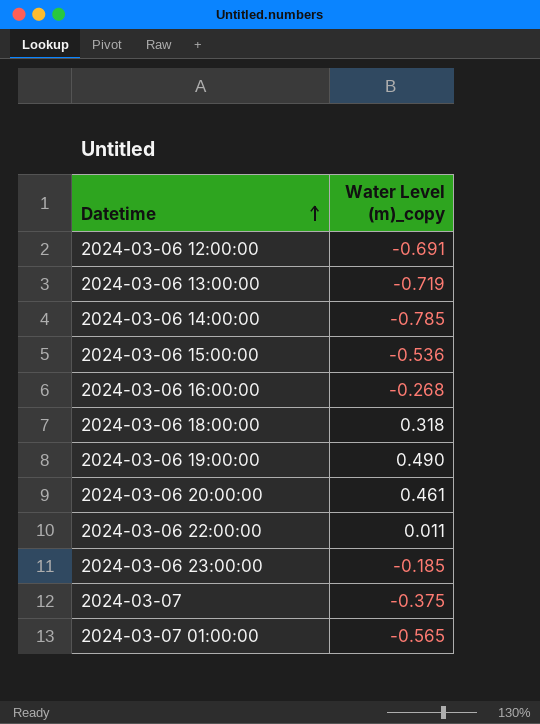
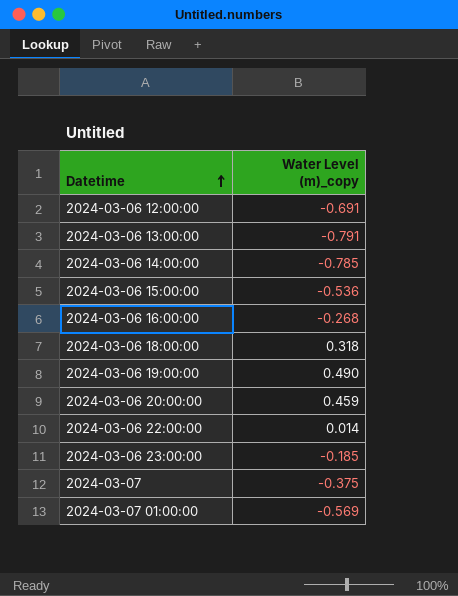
2024-03-06 13:00:00 | Water Level (m)_copy: -0.719 -> -0.791
2024-03-06 20:00:00 | Water Level (m)_copy: 0.461 -> 0.459
2024-03-06 22:00:00 | Water Level (m)_copy: 0.011 -> 0.014
2024-03-07 01:00:00 | Water Level (m)_copy: -0.565 -> -0.569

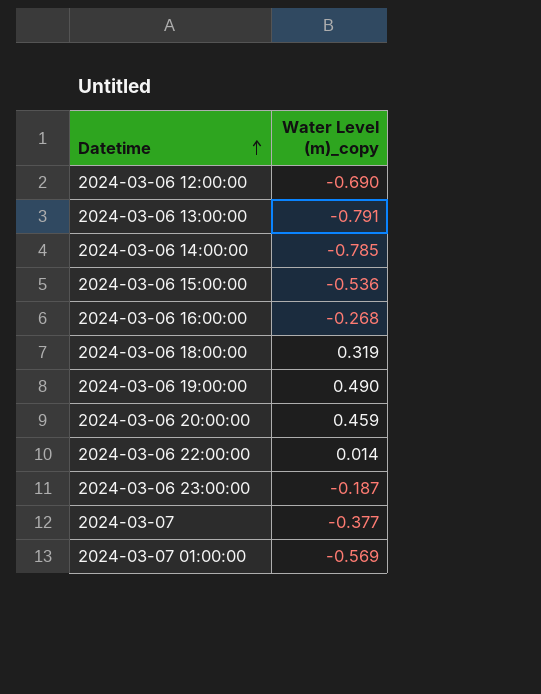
2024-03-06 12:00:00 | Water Level (m)_copy: -0.691 -> -0.690
2024-03-06 18:00:00 | Water Level (m)_copy: 0.318 -> 0.319
2024-03-06 23:00:00 | Water Level (m)_copy: -0.185 -> -0.187
2024-03-07 | Water Level (m)_copy: -0.375 -> -0.377

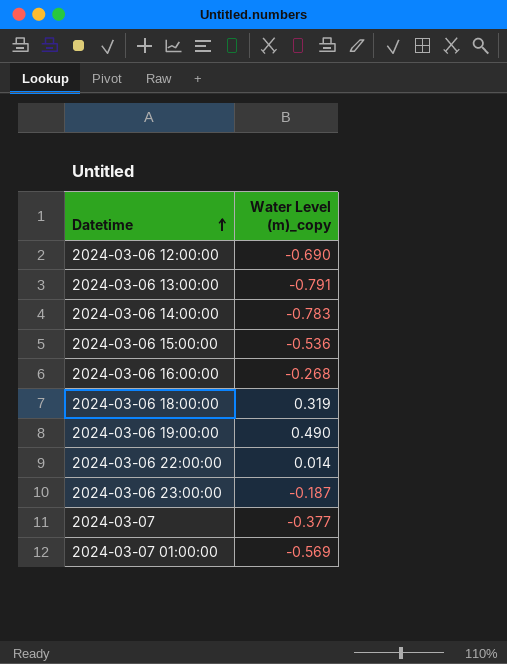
row 2024-03-06 20:00:00: 0.459 -> none
2024-03-06 14:00:00 | Water Level (m)_copy: -0.785 -> -0.783

